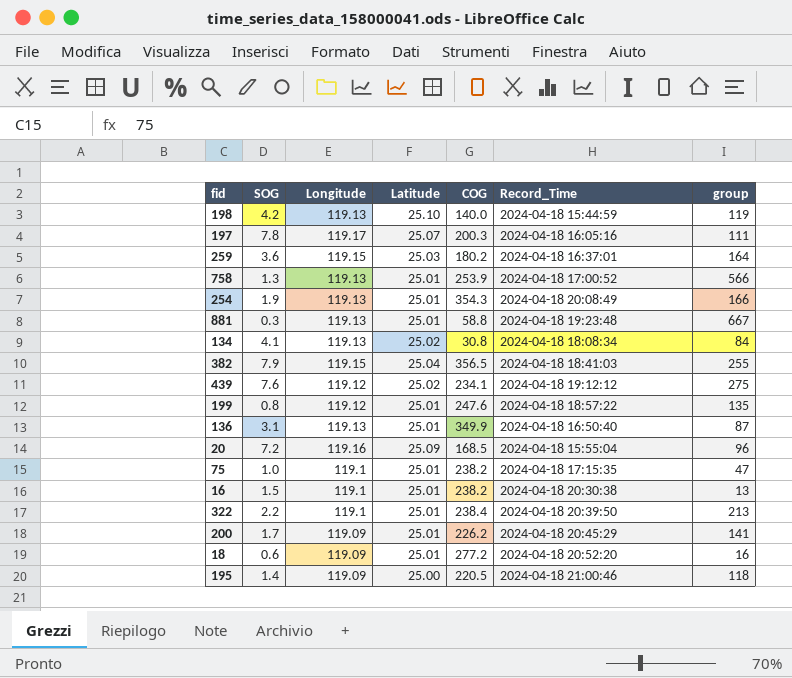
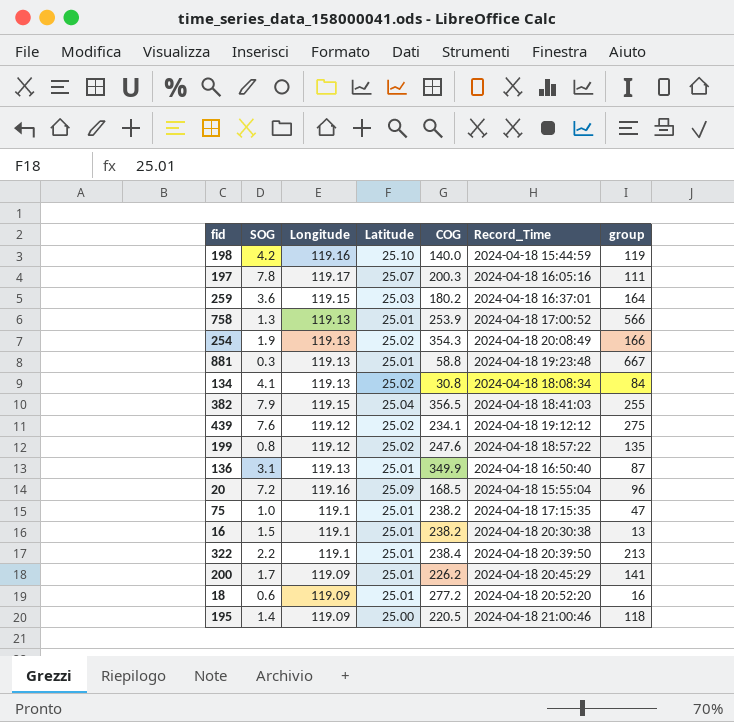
198 | Longitude: 119.13 -> 119.16
254 | Latitude: 25.01 -> 25.02
199 | Latitude: 25.01 -> 25.02

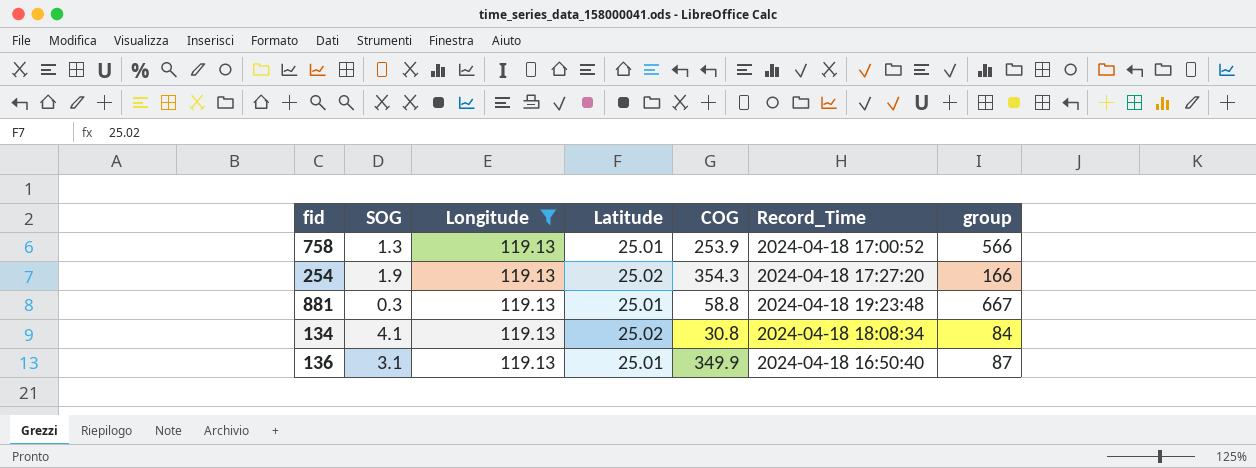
filter: none -> Longitude = 119.13
254 | Record_Time: 2024-04-18 20:08:49 -> 2024-04-18 17:27:20

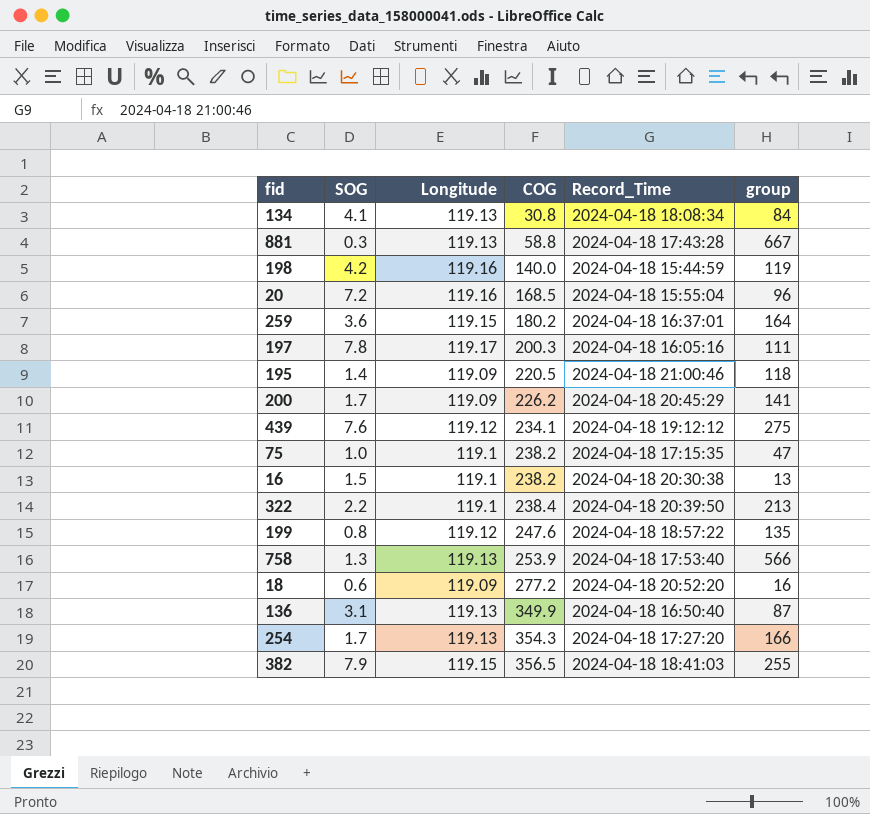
filter: Longitude = 119.13 -> none
row order: none -> COG ascending
column Latitude | position: 4 -> none
881 | Record_Time: 2024-04-18 19:23:48 -> 2024-04-18 17:43:28
758 | Record_Time: 2024-04-18 17:00:52 -> 2024-04-18 17:53:40
254 | SOG: 1.9 -> 1.7

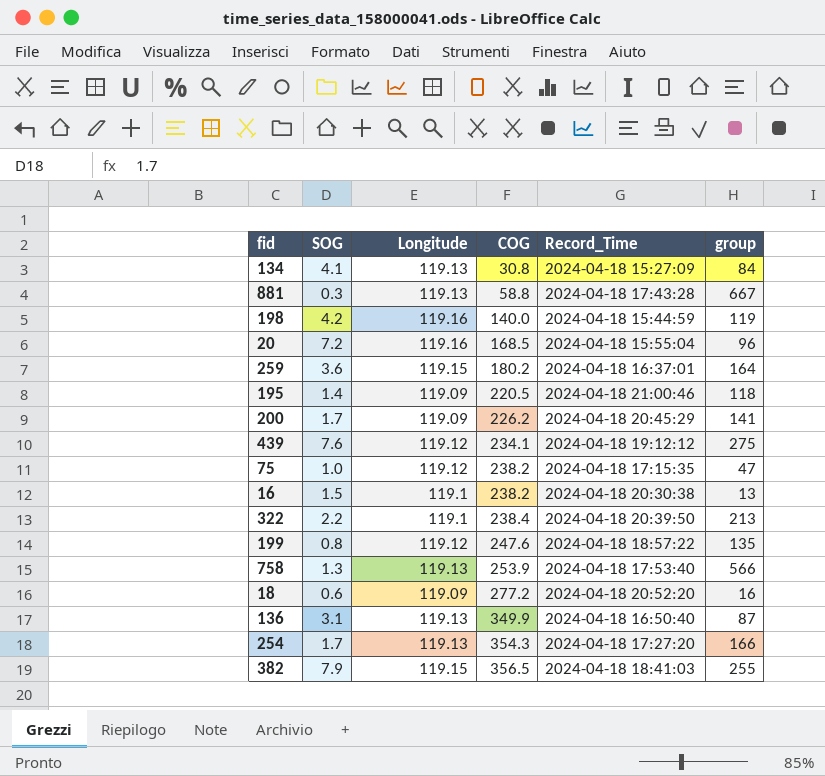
row 197: 7.8 | 119.17 | 200.3 | 2024-04-18 16:05:16 | 111 -> none
134 | Record_Time: 2024-04-18 18:08:34 -> 2024-04-18 15:27:09
75 | Longitude: 119.1 -> 119.12

